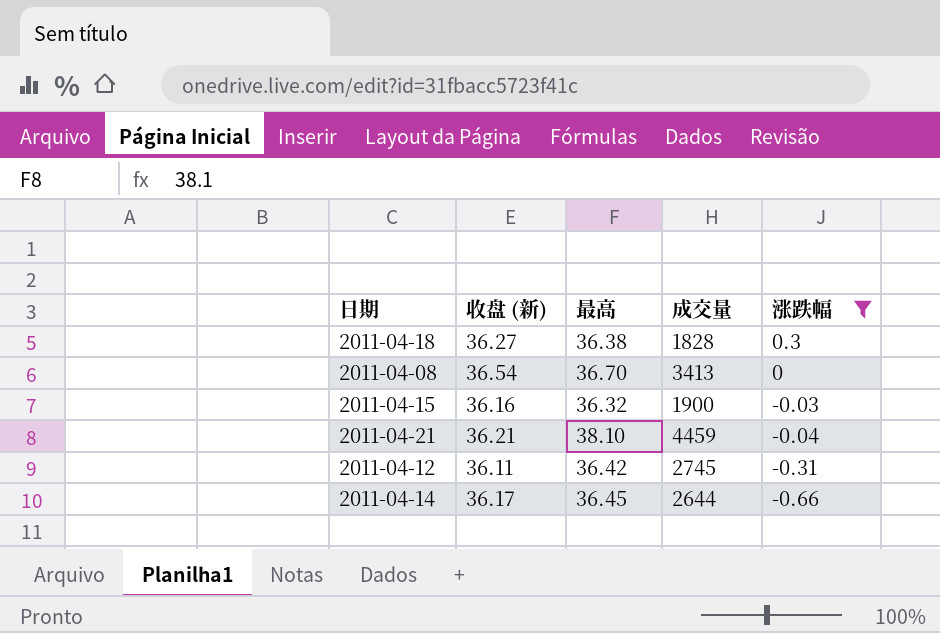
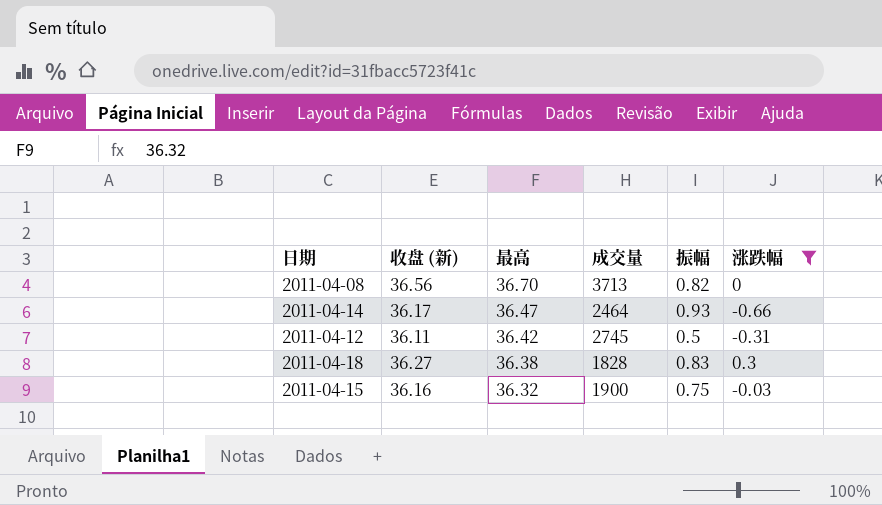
row order: 涨跌幅 descending -> 最高 descending
column 振幅 | position: none -> 5
row 2011-04-21: 36.21 | 38.10 | 4459 | -0.04 -> none
2011-04-08 | 收盘 (新): 36.54 -> 36.56
2011-04-08 | 成交量: 3413 -> 3713
2011-04-14 | 最高: 36.45 -> 36.47
2011-04-14 | 成交量: 2644 -> 2464

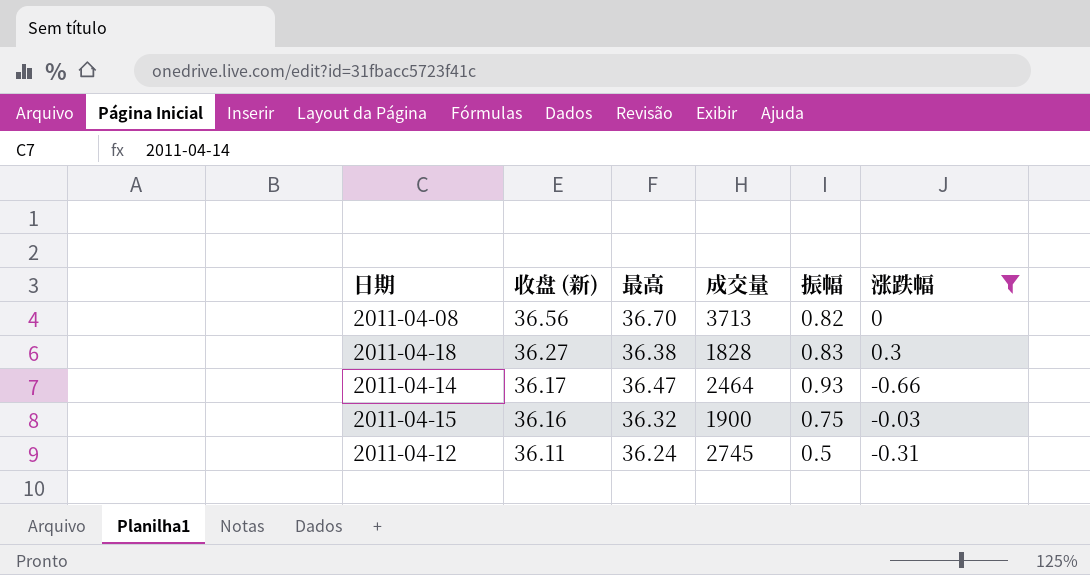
row order: 最高 descending -> 收盘 (新) descending
2011-04-12 | 最高: 36.42 -> 36.24

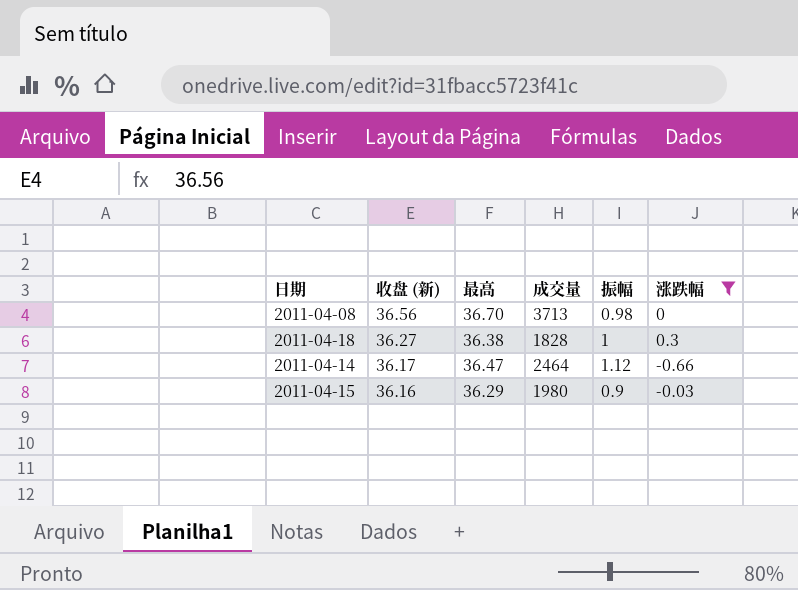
row 2011-04-12: 36.11 | 36.24 | 2745 | 0.5 | -0.31 -> none
2011-04-08 | 振幅: 0.82 -> 0.98
2011-04-18 | 振幅: 0.83 -> 1
2011-04-14 | 振幅: 0.93 -> 1.12
2011-04-15 | 最高: 36.32 -> 36.29
2011-04-15 | 成交量: 1900 -> 1980
2011-04-15 | 振幅: 0.75 -> 0.9

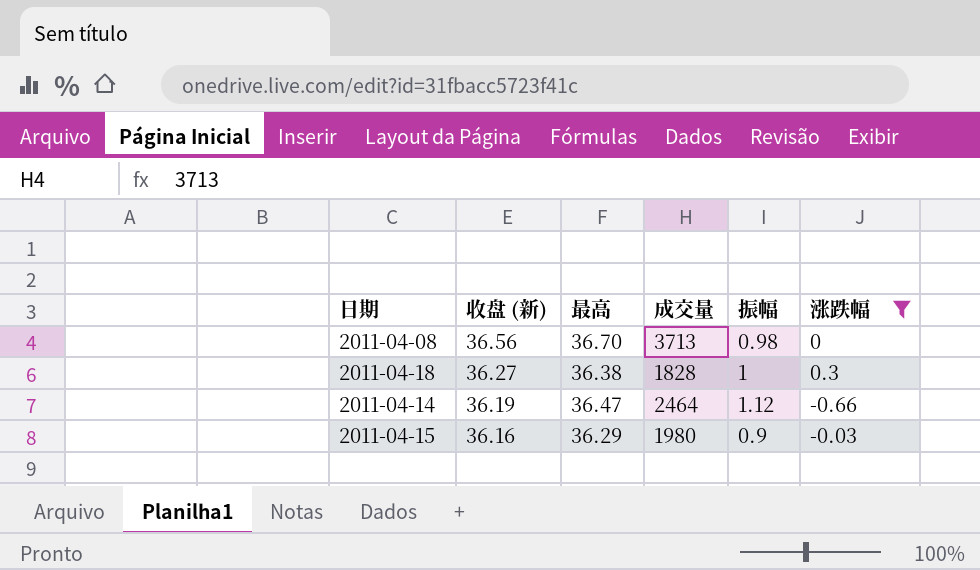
2011-04-14 | 收盘 (新): 36.17 -> 36.19

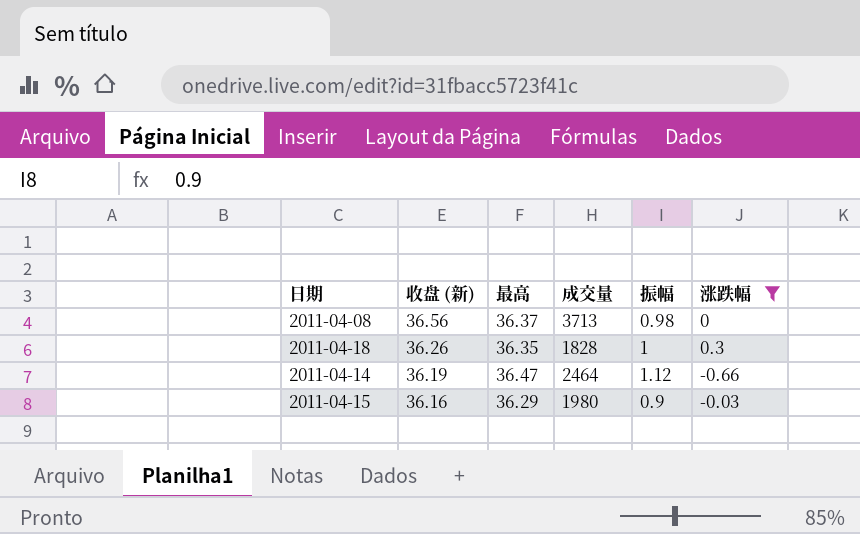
2011-04-08 | 最高: 36.70 -> 36.37
2011-04-18 | 收盘 (新): 36.27 -> 36.26
2011-04-18 | 最高: 36.38 -> 36.35

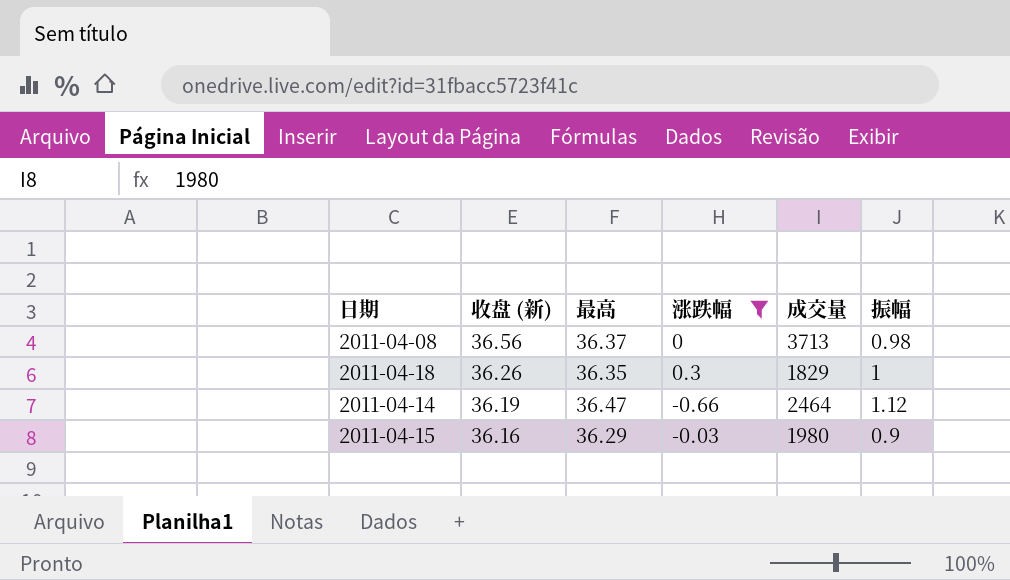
column 涨跌幅 | position: 6 -> 4
2011-04-18 | 成交量: 1828 -> 1829

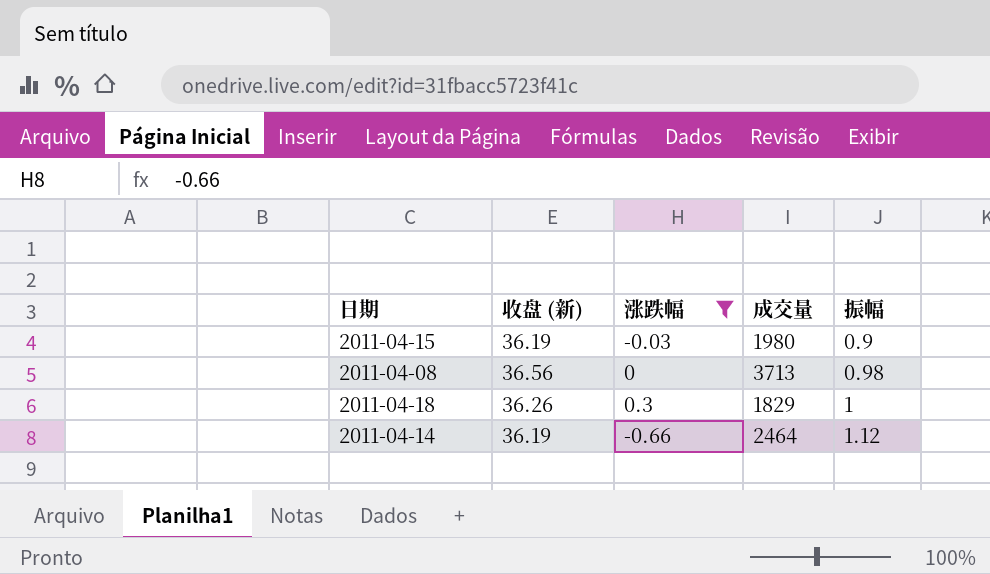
row order: 收盘 (新) descending -> 振幅 ascending
column 最高 | position: 3 -> none
2011-04-15 | 收盘 (新): 36.16 -> 36.19

